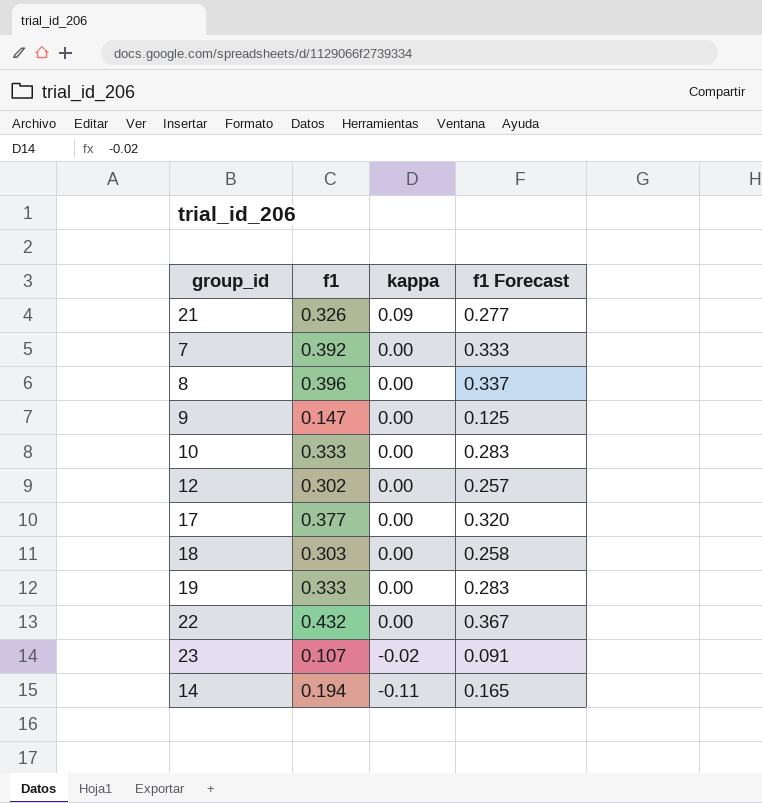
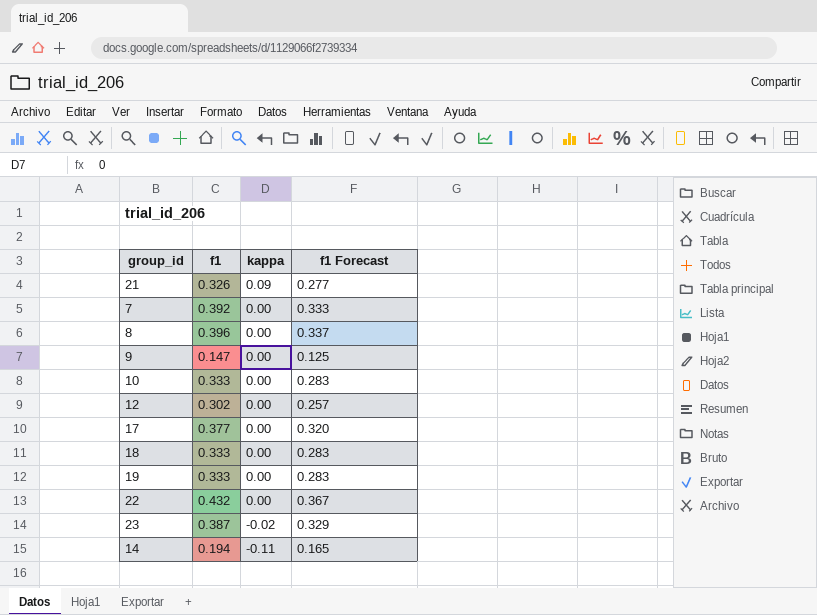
18 | f1: 0.303 -> 0.333
18 | f1 Forecast: 0.258 -> 0.283
23 | f1: 0.107 -> 0.387
23 | f1 Forecast: 0.091 -> 0.329

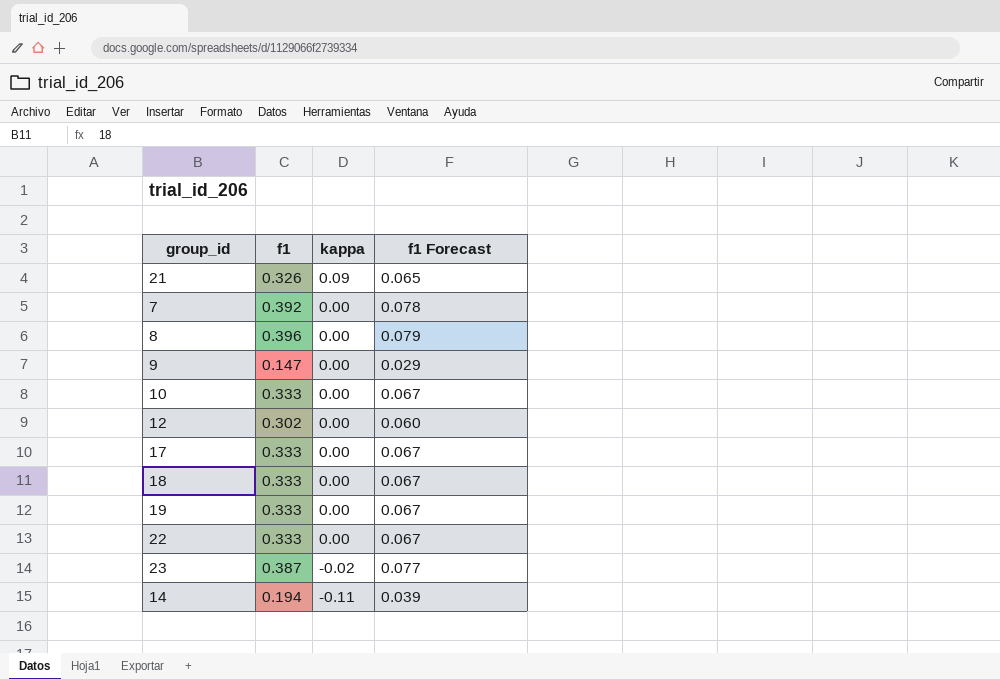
column f1 Forecast | formula: [f1] * 0.85 -> [f1] * 0.2
17 | f1: 0.377 -> 0.333
22 | f1: 0.432 -> 0.333

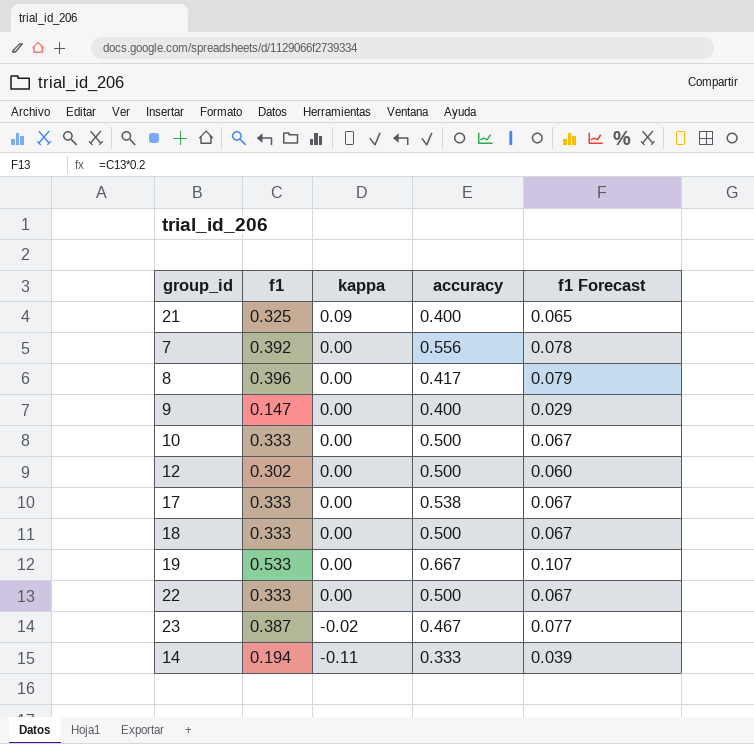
column accuracy | position: none -> 4
21 | f1: 0.326 -> 0.325
19 | f1: 0.333 -> 0.533
19 | f1 Forecast: 0.067 -> 0.107

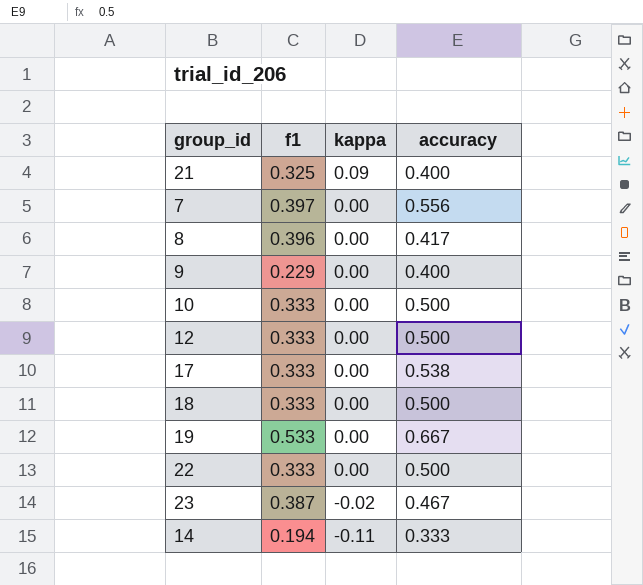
column f1 Forecast | formula: [f1] * 0.2 -> none
7 | f1: 0.392 -> 0.397
9 | f1: 0.147 -> 0.229
12 | f1: 0.302 -> 0.333

